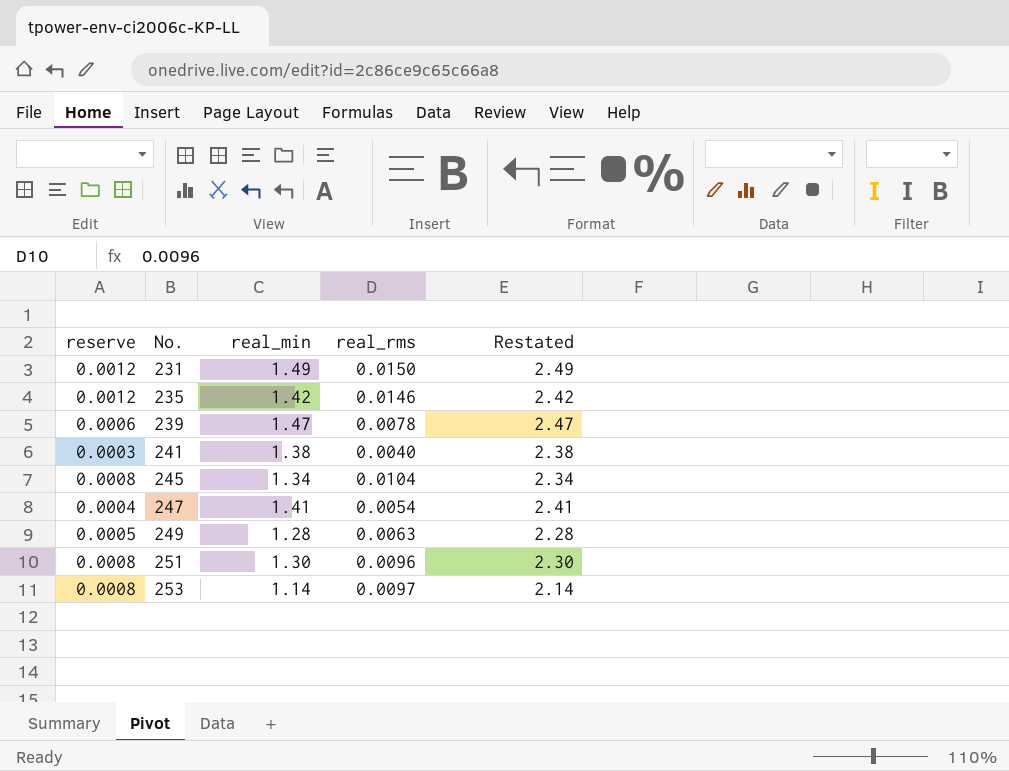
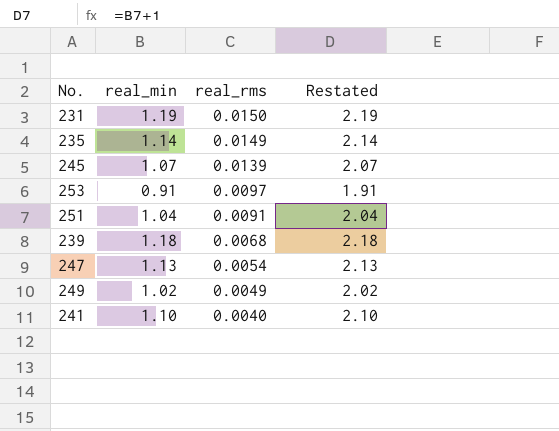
row order: No. ascending -> real_rms descending
column reserve | formula: [real_rms] * 0.08 -> none
231 | real_min: 1.49 -> 1.19
231 | Restated: 2.49 -> 2.19
235 | real_min: 1.42 -> 1.14
235 | real_rms: 0.0146 -> 0.0149
235 | Restated: 2.42 -> 2.14
245 | real_min: 1.34 -> 1.07
245 | real_rms: 0.0104 -> 0.0139
245 | Restated: 2.34 -> 2.07
253 | real_min: 1.14 -> 0.91
253 | Restated: 2.14 -> 1.91
251 | real_min: 1.30 -> 1.04
251 | real_rms: 0.0096 -> 0.0091
251 | Restated: 2.30 -> 2.04
239 | real_min: 1.47 -> 1.18
239 | real_rms: 0.0078 -> 0.0068
239 | Restated: 2.47 -> 2.18
247 | real_min: 1.41 -> 1.13
247 | Restated: 2.41 -> 2.13
249 | real_min: 1.28 -> 1.02
249 | real_rms: 0.0063 -> 0.0049
249 | Restated: 2.28 -> 2.02
241 | real_min: 1.38 -> 1.10
241 | Restated: 2.38 -> 2.10

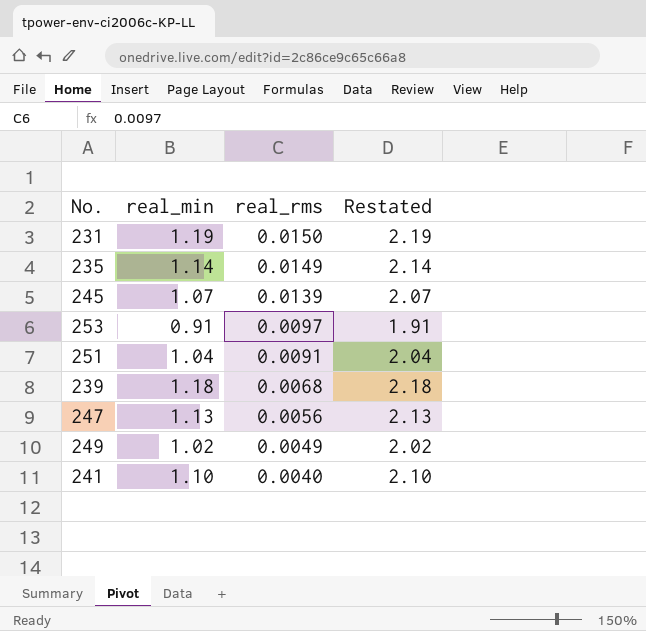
247 | real_rms: 0.0054 -> 0.0056

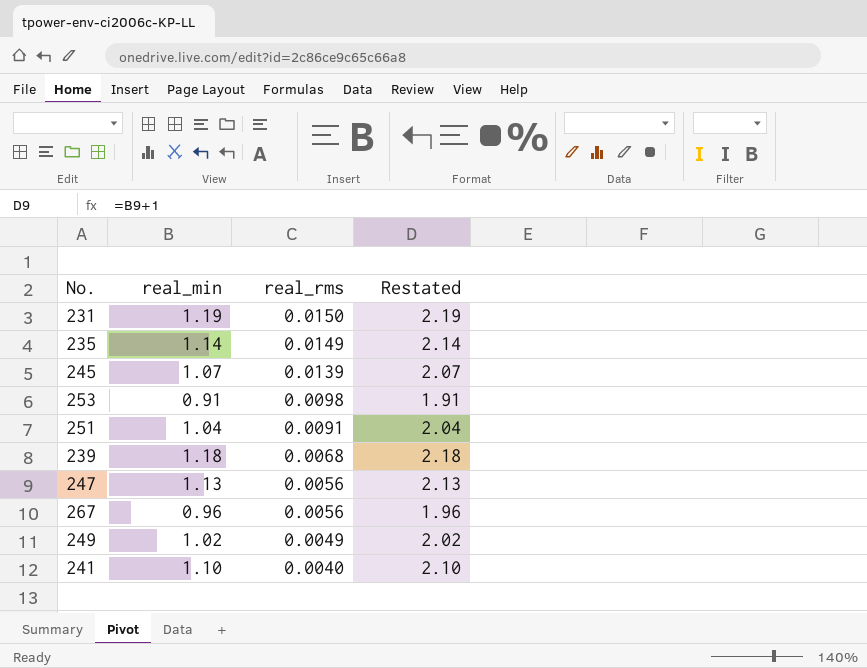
253 | real_rms: 0.0097 -> 0.0098
row 267: none -> 0.96 | 0.0056 | 1.96

